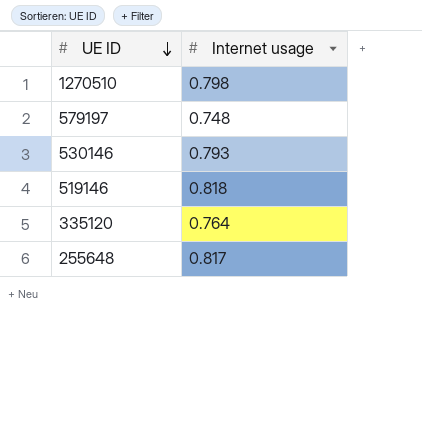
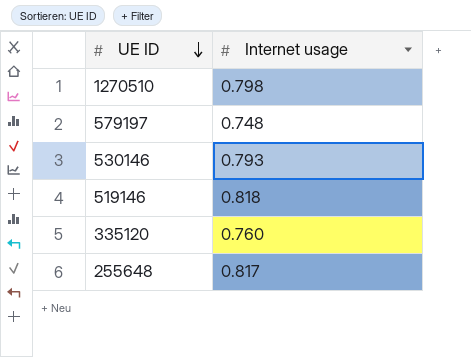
335120 | Internet usage: 0.764 -> 0.760

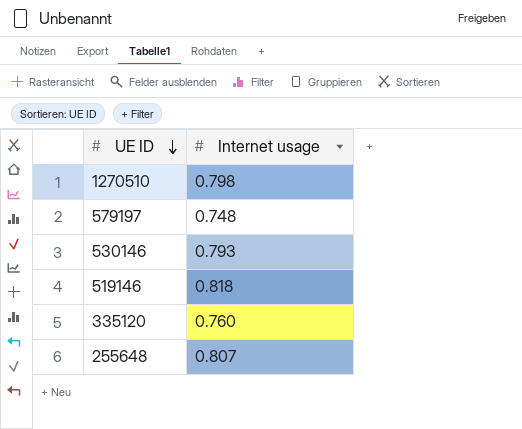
255648 | Internet usage: 0.817 -> 0.807

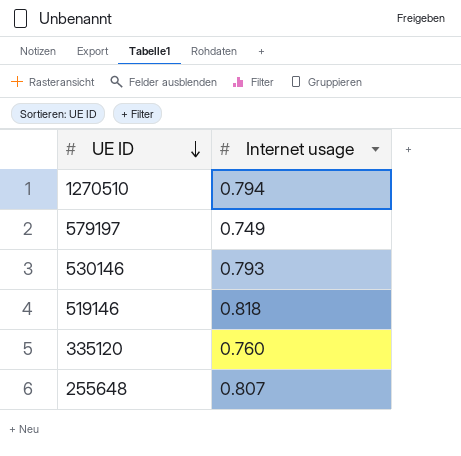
1270510 | Internet usage: 0.798 -> 0.794
579197 | Internet usage: 0.748 -> 0.749

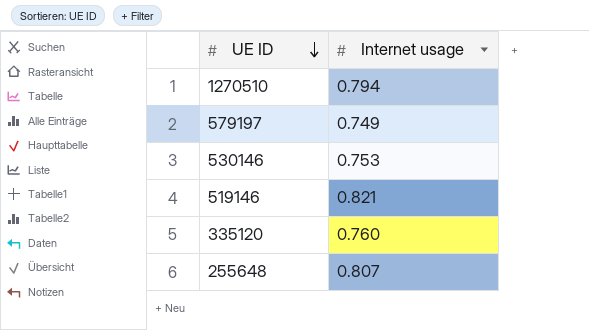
530146 | Internet usage: 0.793 -> 0.753
519146 | Internet usage: 0.818 -> 0.821

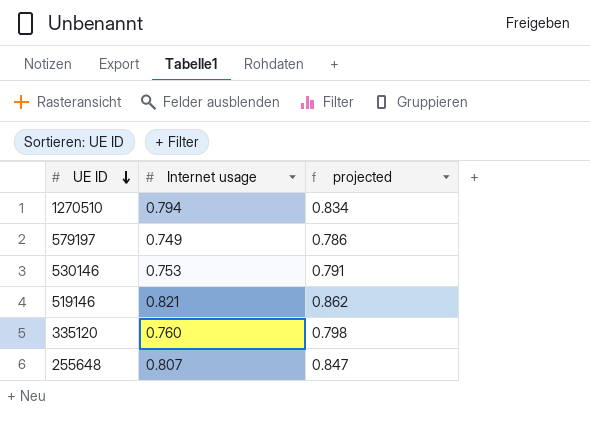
column projected | formula: none -> [Internet usage] * 1.05

